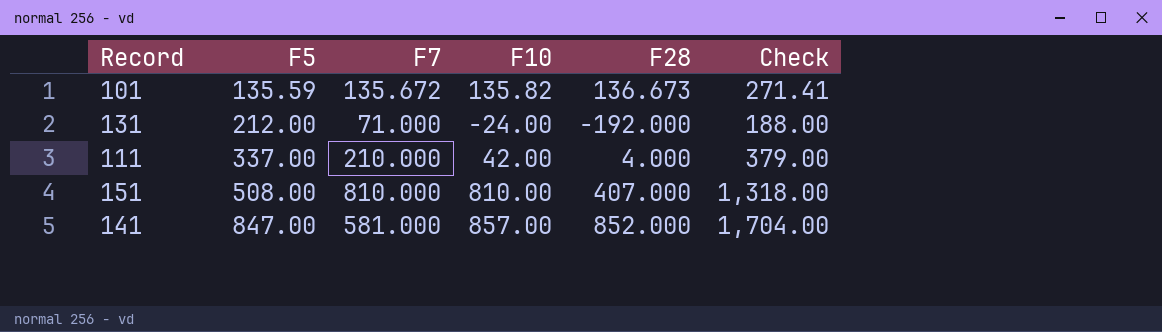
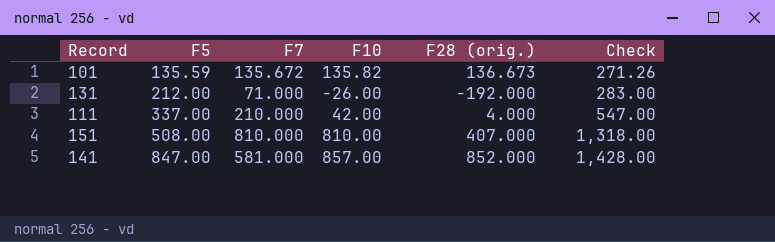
column name: F28 -> F28 (orig.)
column Check | formula: [F5] + [F10] -> [F5] + [F7]
131 | F10: -24.00 -> -26.00

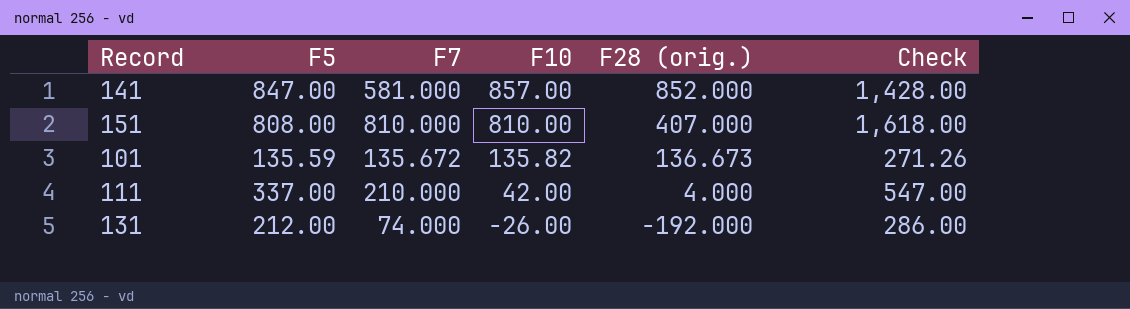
row order: F5 ascending -> F10 descending
151 | F5: 508.00 -> 808.00
151 | Check: 1,318.00 -> 1,618.00
131 | F7: 71.000 -> 74.000
131 | Check: 283.00 -> 286.00

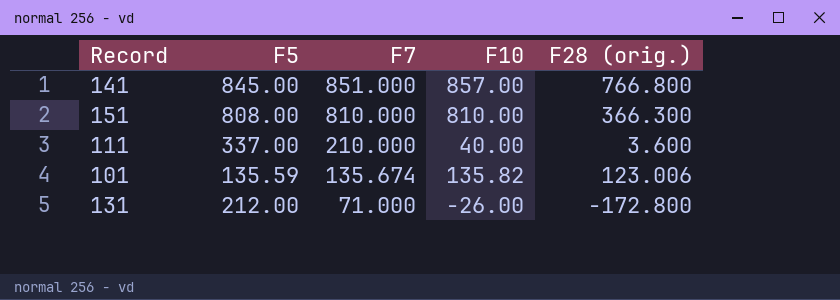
row order: F10 descending -> F7 descending
column Check | formula: [F5] + [F7] -> none
141 | F5: 847.00 -> 845.00
141 | F7: 581.000 -> 851.000
141 | F28 (orig.): 852.000 -> 766.800
151 | F28 (orig.): 407.000 -> 366.300
111 | F10: 42.00 -> 40.00
111 | F28 (orig.): 4.000 -> 3.600
101 | F7: 135.672 -> 135.674
101 | F28 (orig.): 136.673 -> 123.006
131 | F7: 74.000 -> 71.000
131 | F28 (orig.): -192.000 -> -172.800

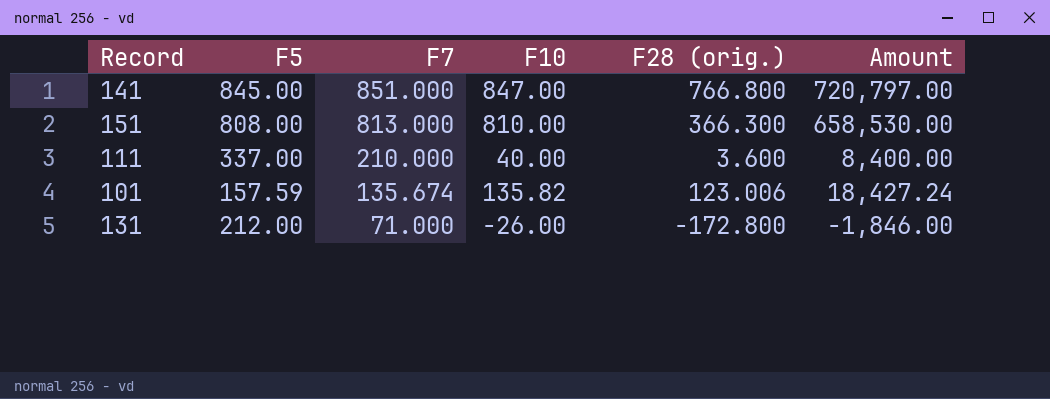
column Amount | formula: none -> [F7] * [F10]
141 | F10: 857.00 -> 847.00
151 | F7: 810.000 -> 813.000
101 | F5: 135.59 -> 157.59

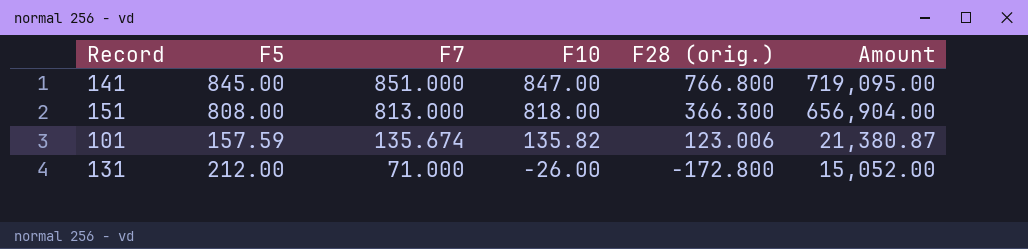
column Amount | formula: [F7] * [F10] -> [F5] * [F7]
row 111: 337.00 | 210.000 | 40.00 | 3.600 | 8,400.00 -> none
151 | F10: 810.00 -> 818.00

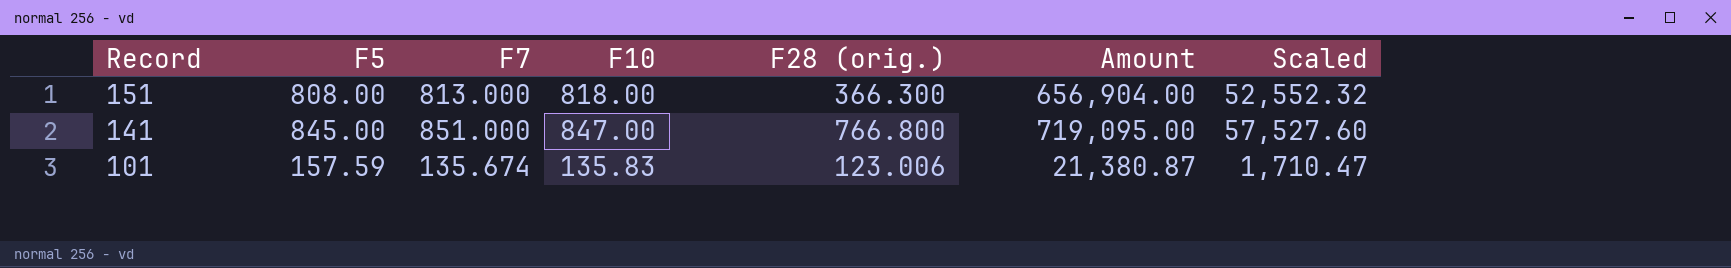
row order: F7 descending -> Record descending
column Scaled | formula: none -> [Amount] * 0.08
row 131: 212.00 | 71.000 | -26.00 | -172.800 | 15,052.00 -> none
101 | F10: 135.82 -> 135.83

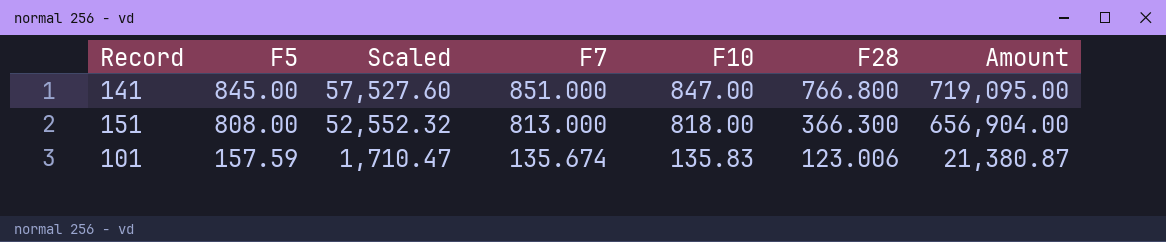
row order: Record descending -> F5 descending
column Scaled | position: 7 -> 3
column name: F28 (orig.) -> F28

